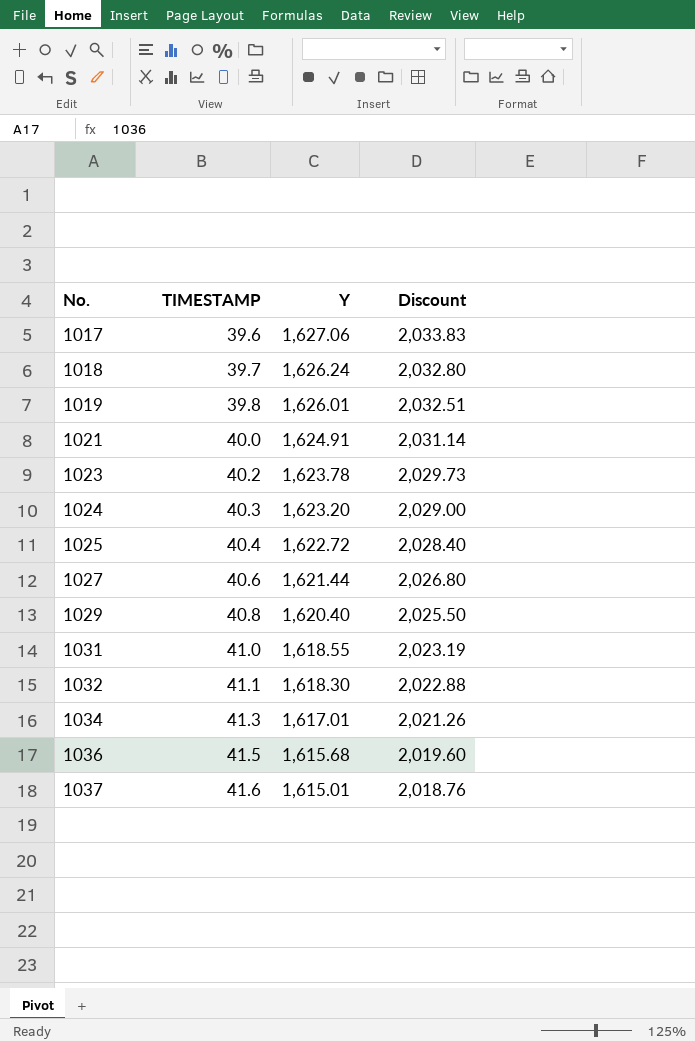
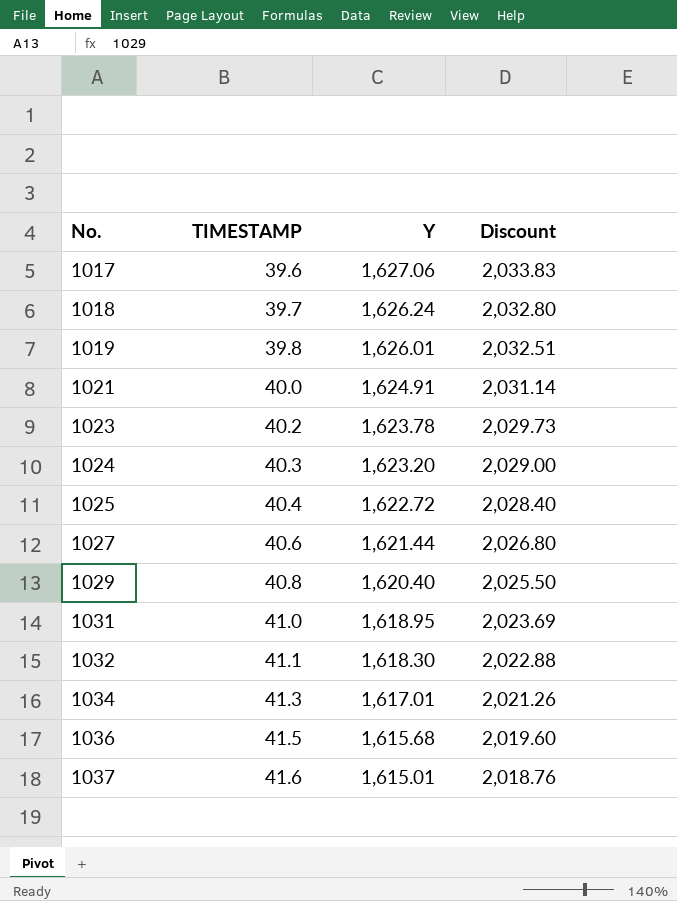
1031 | Y: 1,618.55 -> 1,618.95
1031 | Discount: 2,023.19 -> 2,023.69

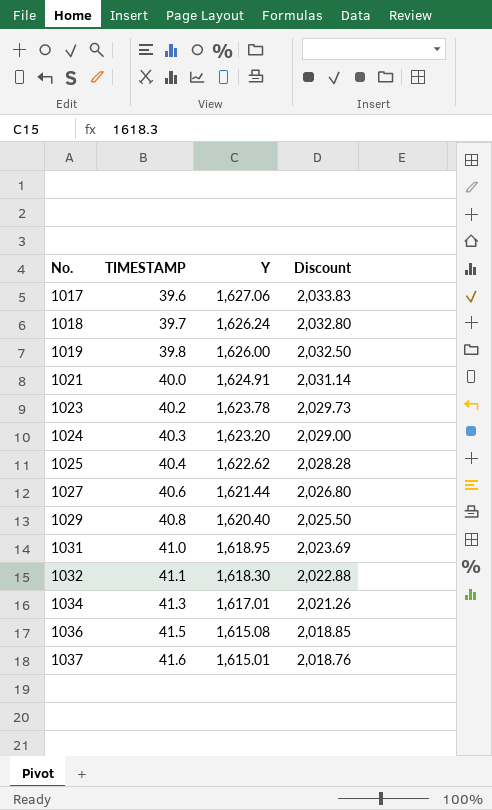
1019 | Y: 1,626.01 -> 1,626.00
1019 | Discount: 2,032.51 -> 2,032.50
1025 | Y: 1,622.72 -> 1,622.62
1025 | Discount: 2,028.40 -> 2,028.28
1036 | Y: 1,615.68 -> 1,615.08
1036 | Discount: 2,019.60 -> 2,018.85

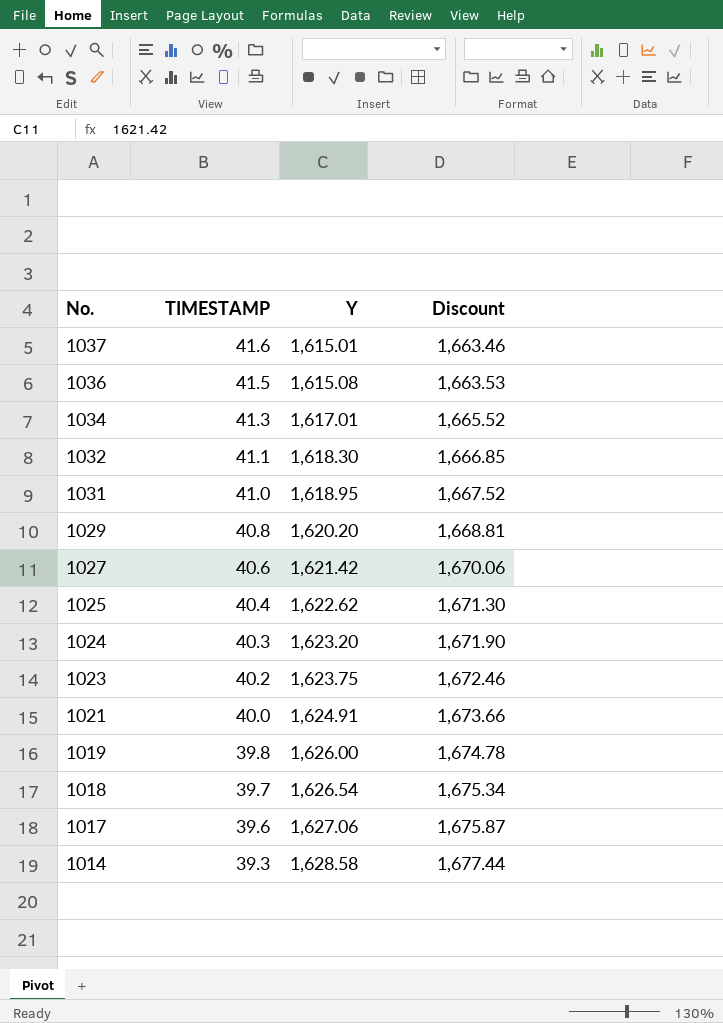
row order: No. ascending -> No. descending
column Discount | formula: [Y] * 1.25 -> [Y] * 1.03
1029 | Y: 1,620.40 -> 1,620.20
1027 | Y: 1,621.44 -> 1,621.42
1023 | Y: 1,623.78 -> 1,623.75
1018 | Y: 1,626.24 -> 1,626.54
row 1014: none -> 39.3 | 1,628.58 | 1,677.44

